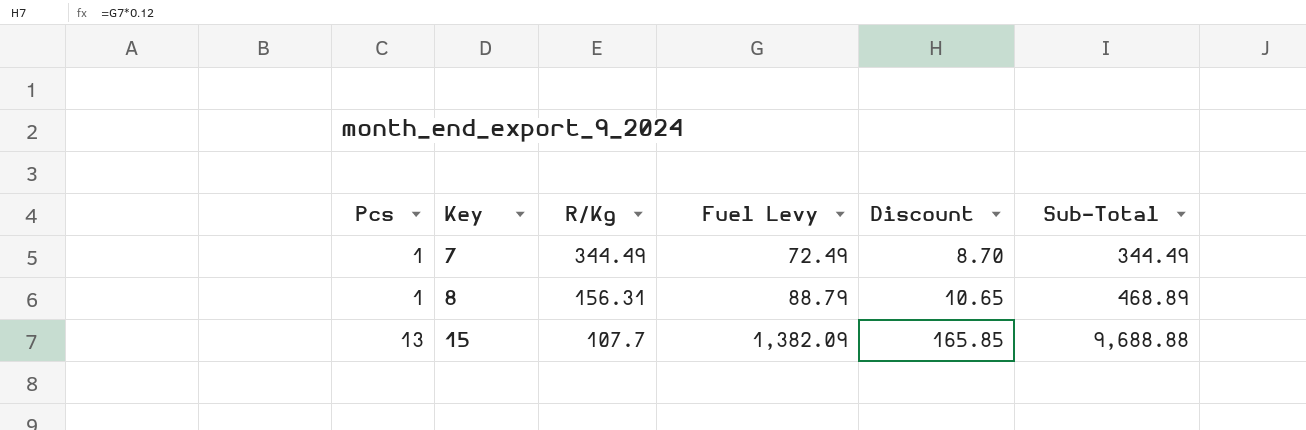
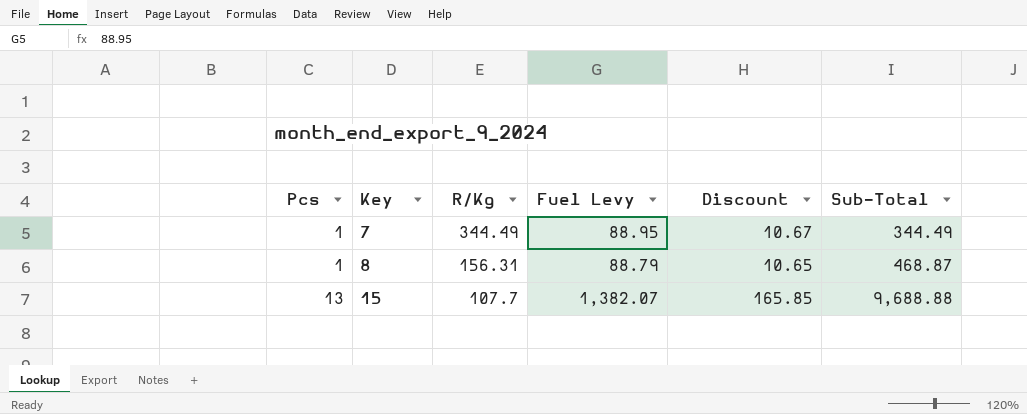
7 | Fuel Levy: 72.49 -> 88.95
7 | Discount: 8.70 -> 10.67
8 | Sub-Total: 468.89 -> 468.87
15 | Fuel Levy: 1,382.09 -> 1,382.07

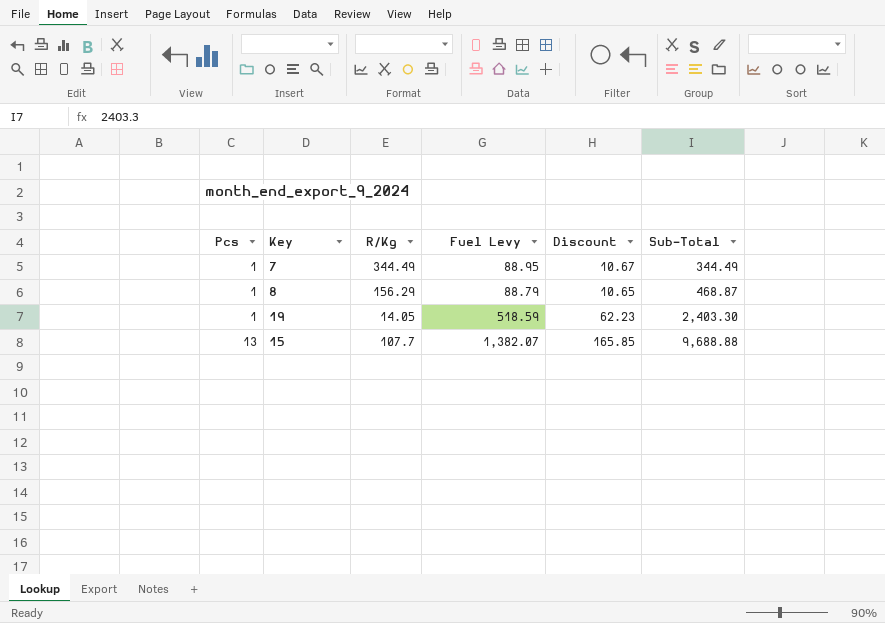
8 | R/Kg: 156.31 -> 156.29
row 19: none -> 1 | 14.05 | 518.59 | 62.23 | 2,403.30

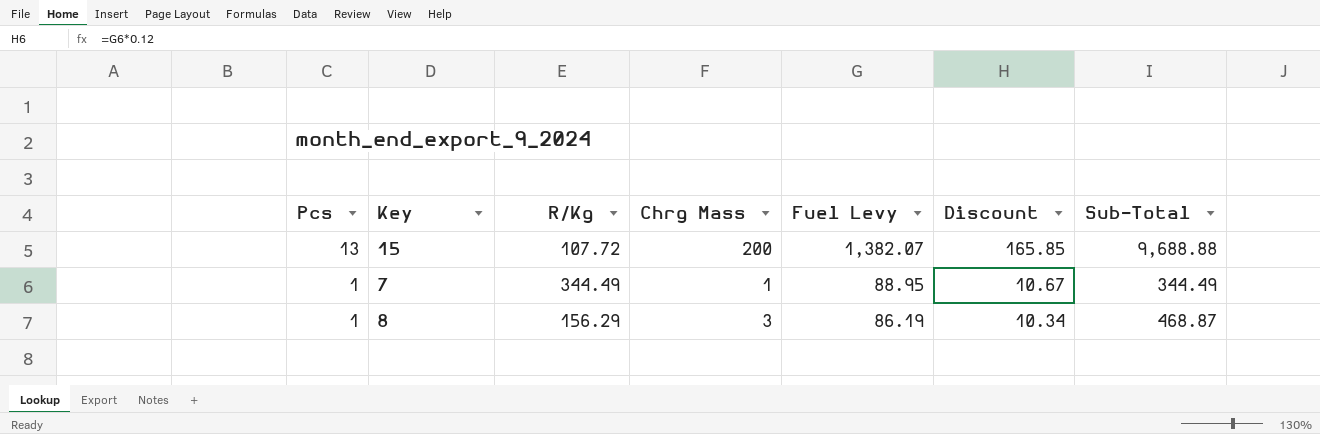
row order: Pcs ascending -> Pcs descending
column Chrg Mass | position: none -> 4
row 19: 1 | 14.05 | 518.59 | 62.23 | 2,403.30 -> none
15 | R/Kg: 107.7 -> 107.72
8 | Fuel Levy: 88.79 -> 86.19
8 | Discount: 10.65 -> 10.34

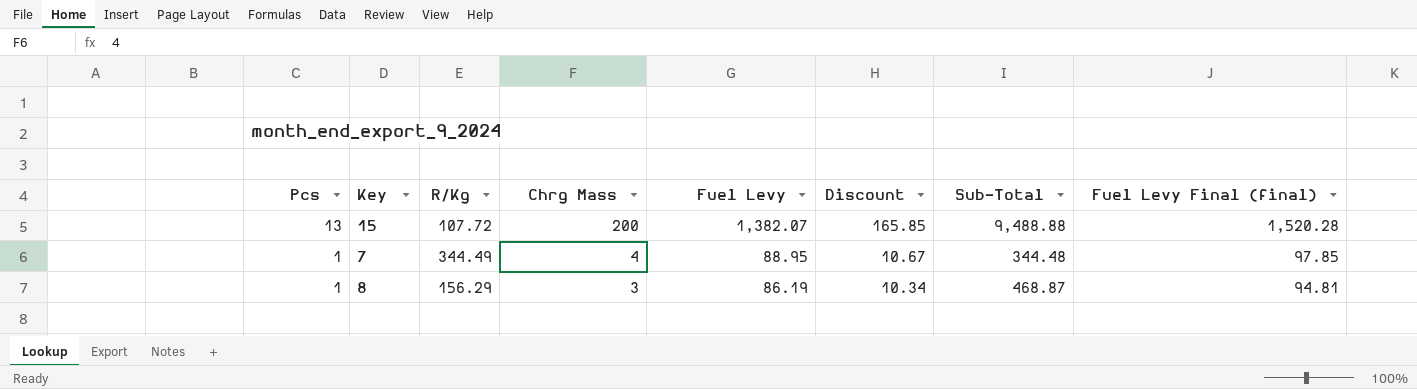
column Fuel Levy Final (final) | formula: none -> [Fuel Levy] * 1.1
15 | Sub-Total: 9,688.88 -> 9,488.88
7 | Chrg Mass: 1 -> 4
7 | Sub-Total: 344.49 -> 344.48

